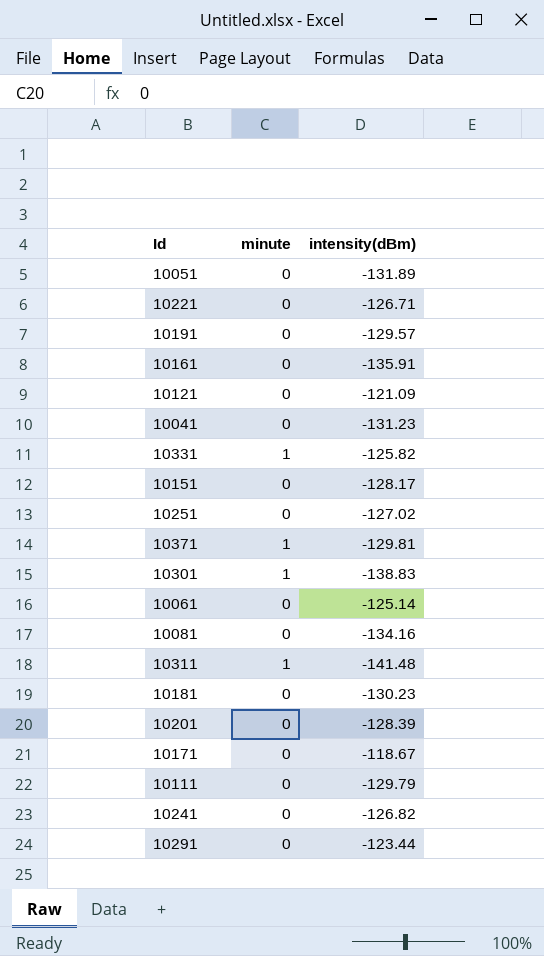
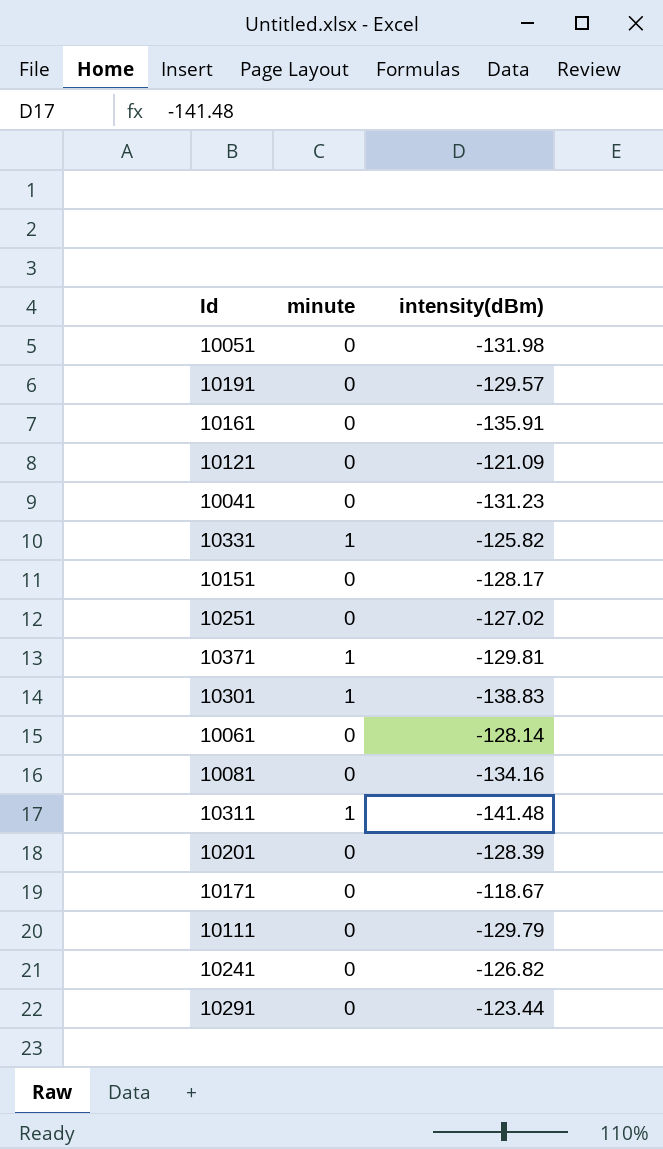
row 10221: 0 | -126.71 -> none
row 10181: 0 | -130.23 -> none
10051 | intensity(dBm): -131.89 -> -131.98
10061 | intensity(dBm): -125.14 -> -128.14

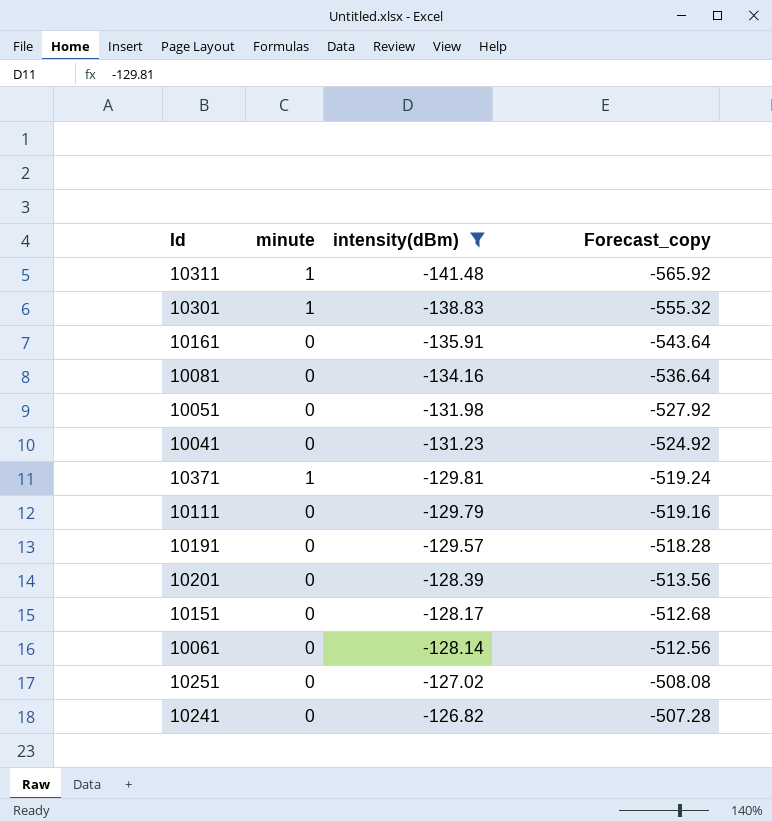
filter: none -> intensity(dBm) <= -126.82
row order: none -> intensity(dBm) ascending
column Forecast_copy | formula: none -> [intensity(dBm)] * 4

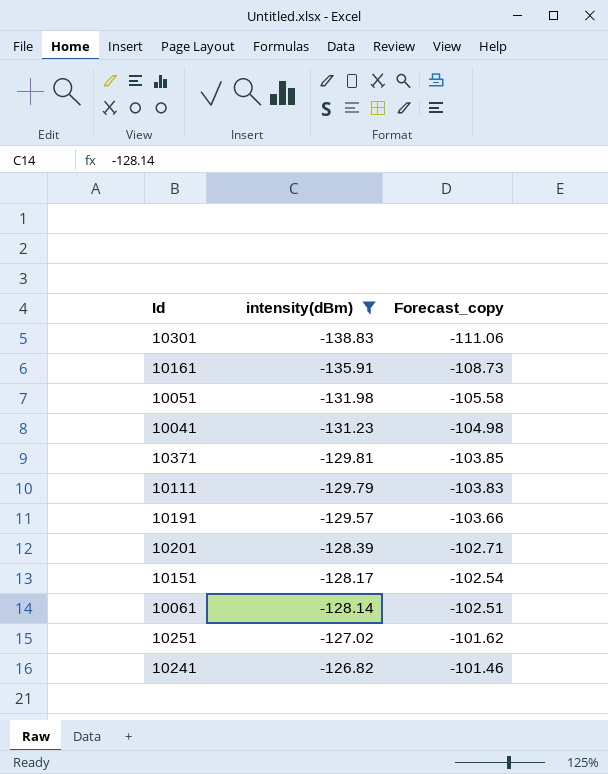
column minute | position: 2 -> none
column Forecast_copy | formula: [intensity(dBm)] * 4 -> [intensity(dBm)] * 0.8
row 10311: 1 | -141.48 | -565.92 -> none
row 10081: 0 | -134.16 | -536.64 -> none

